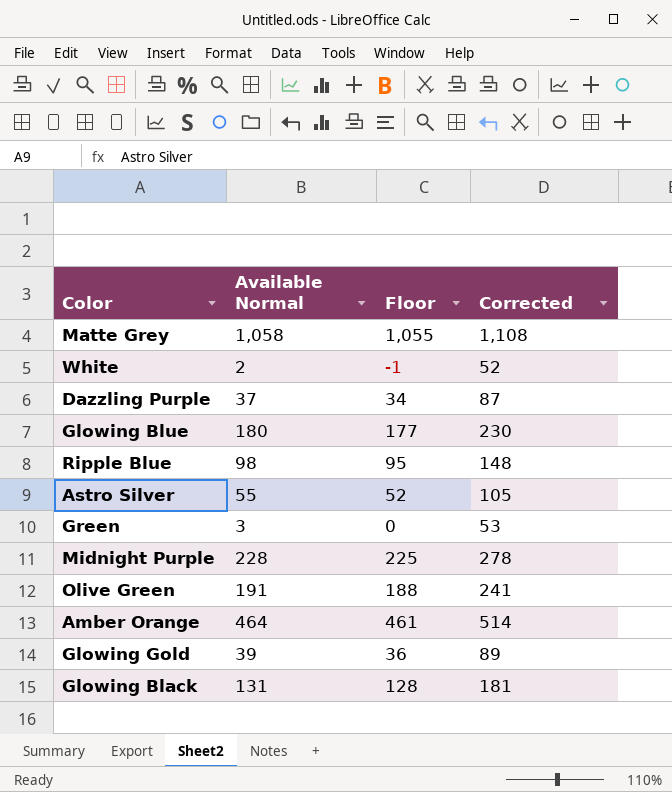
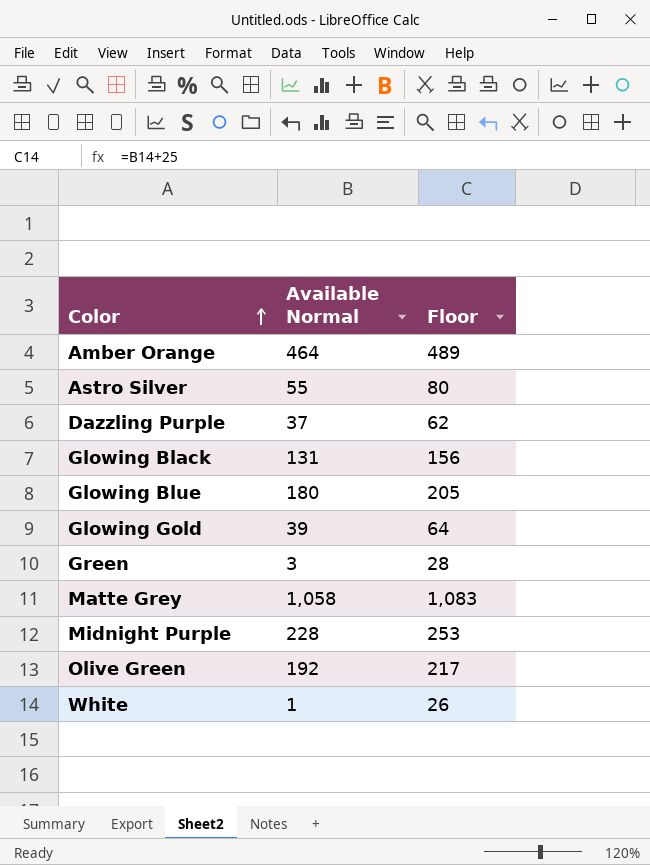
row order: none -> Color ascending
column Corrected | formula: [Available Normal] + 50 -> none
column Floor | formula: [Available Normal] - 3 -> [Available Normal] + 25
row Ripple Blue: 98 | 95 | 148 -> none
Olive Green | Available Normal: 191 -> 192
White | Available Normal: 2 -> 1

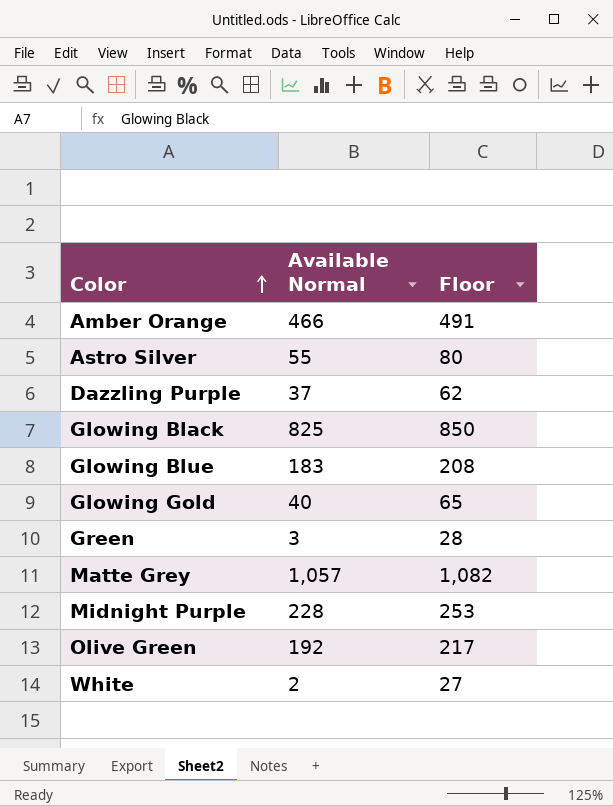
Amber Orange | Available Normal: 464 -> 466
Amber Orange | Floor: 489 -> 491
Glowing Black | Available Normal: 131 -> 825
Glowing Black | Floor: 156 -> 850
Glowing Blue | Available Normal: 180 -> 183
Glowing Blue | Floor: 205 -> 208
Glowing Gold | Available Normal: 39 -> 40
Glowing Gold | Floor: 64 -> 65
Matte Grey | Available Normal: 1,058 -> 1,057
Matte Grey | Floor: 1,083 -> 1,082
White | Available Normal: 1 -> 2
White | Floor: 26 -> 27

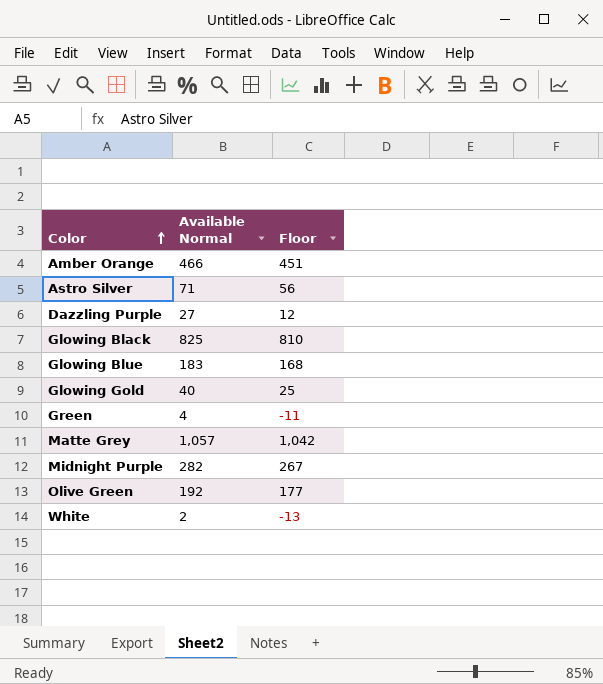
column Floor | formula: [Available Normal] + 25 -> [Available Normal] - 15
Astro Silver | Available Normal: 55 -> 71
Dazzling Purple | Available Normal: 37 -> 27
Green | Available Normal: 3 -> 4
Midnight Purple | Available Normal: 228 -> 282

